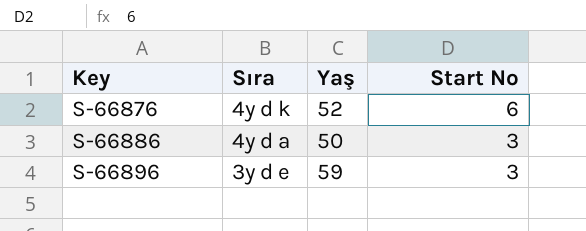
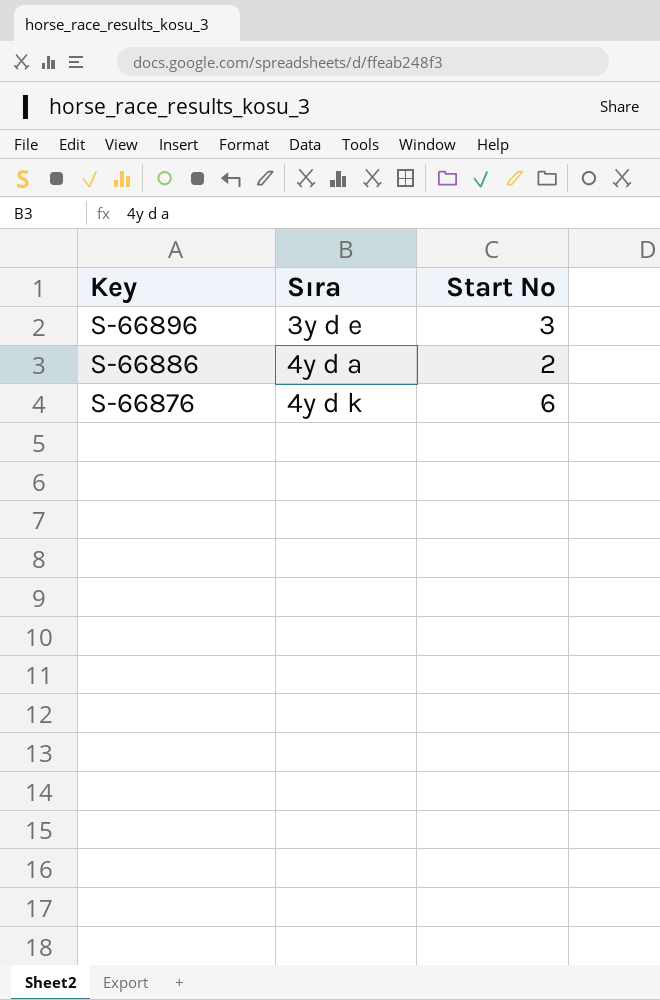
row order: Key ascending -> Key descending
column Yaş | position: 3 -> none
S-66886 | Start No: 3 -> 2

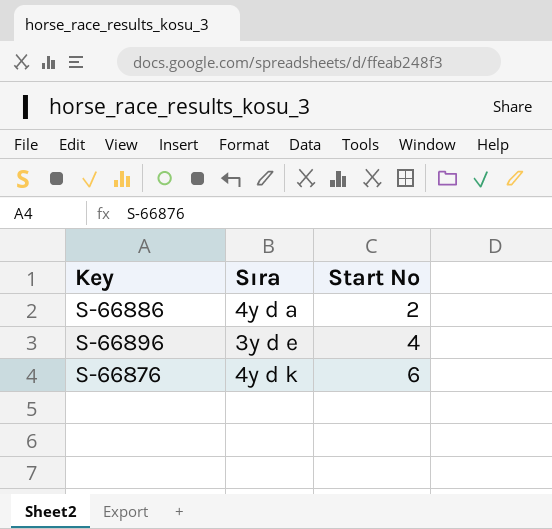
row order: Key descending -> Start No ascending
S-66896 | Start No: 3 -> 4

